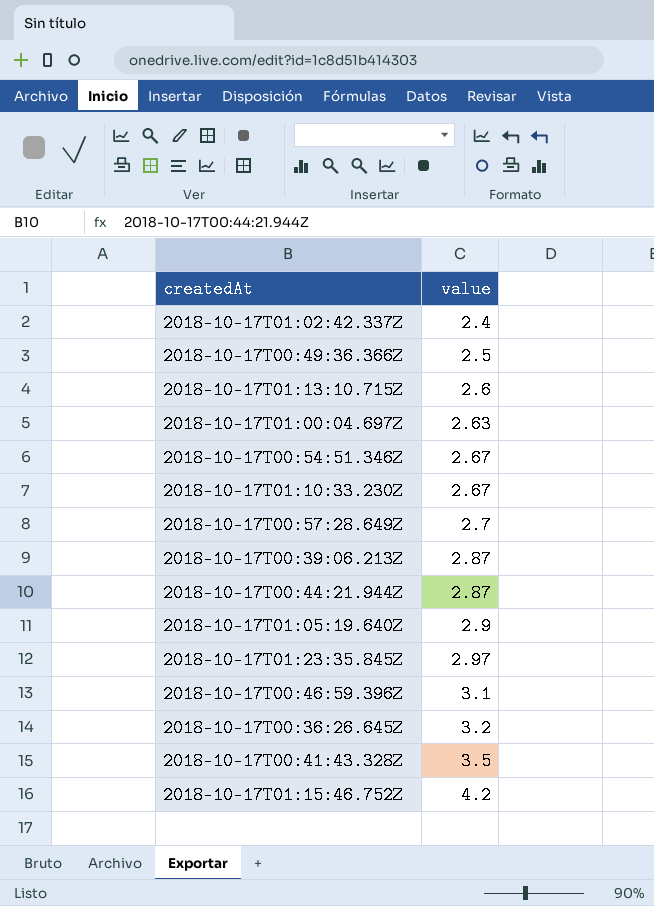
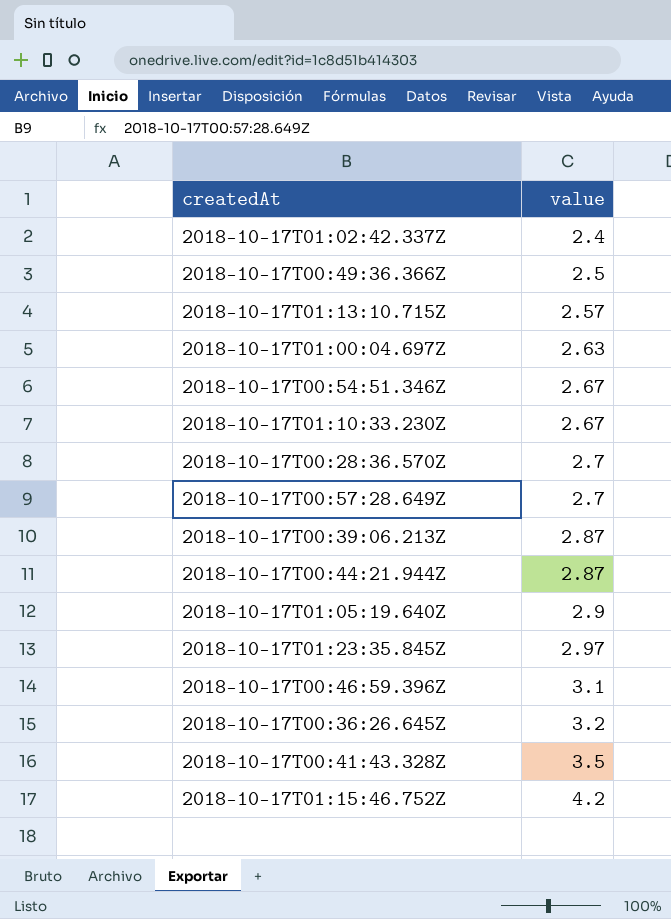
2018-10-17T01:13:10.715Z | value: 2.6 -> 2.57
row 2018-10-17T00:28:36.570Z: none -> 2.7

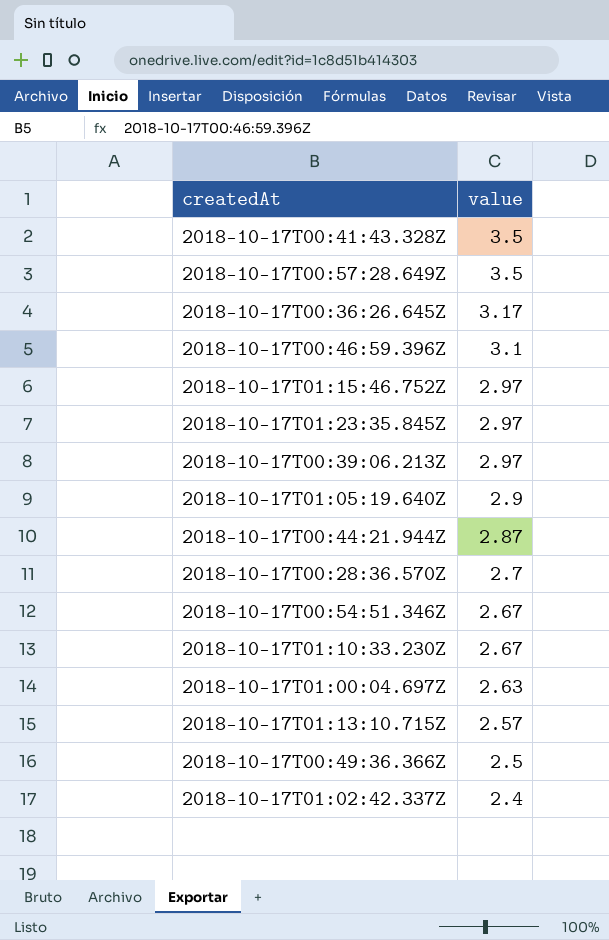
row order: value ascending -> value descending
2018-10-17T00:57:28.649Z | value: 2.7 -> 3.5
2018-10-17T00:36:26.645Z | value: 3.2 -> 3.17
2018-10-17T01:15:46.752Z | value: 4.2 -> 2.97
2018-10-17T00:39:06.213Z | value: 2.87 -> 2.97

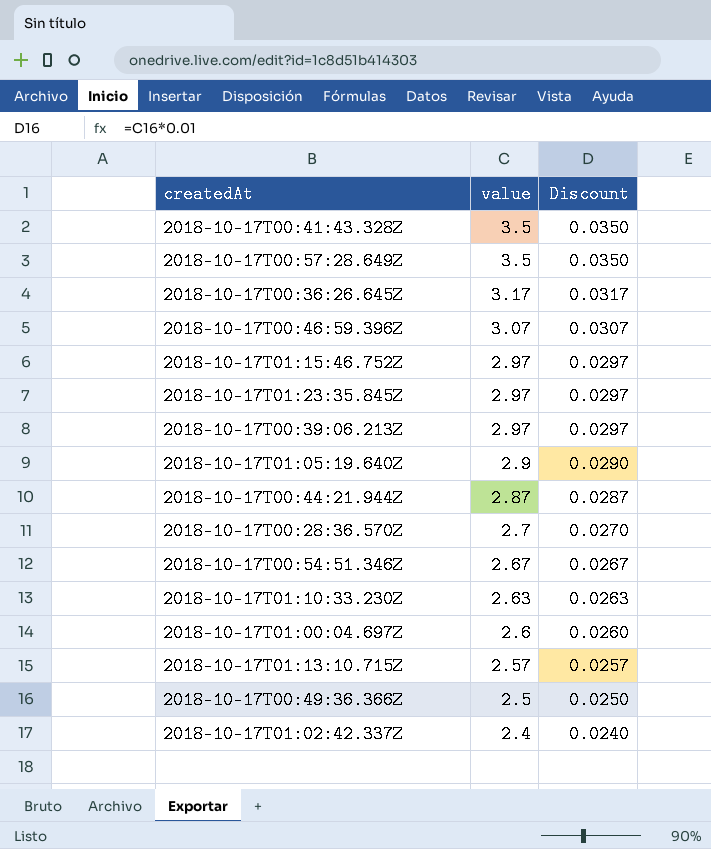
column Discount | formula: none -> [value] * 0.01
2018-10-17T00:46:59.396Z | value: 3.1 -> 3.07
2018-10-17T01:10:33.230Z | value: 2.67 -> 2.63
2018-10-17T01:00:04.697Z | value: 2.63 -> 2.6

